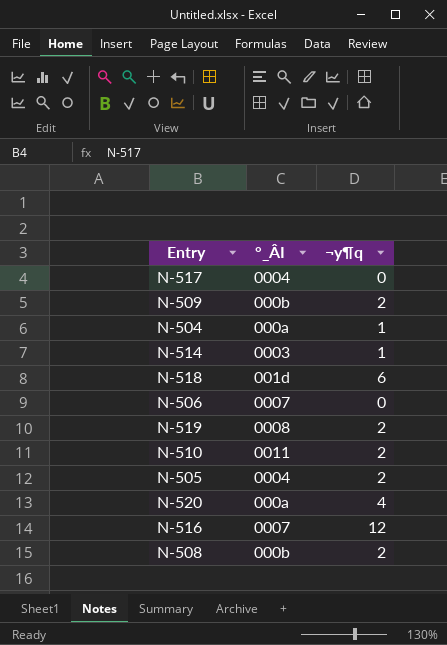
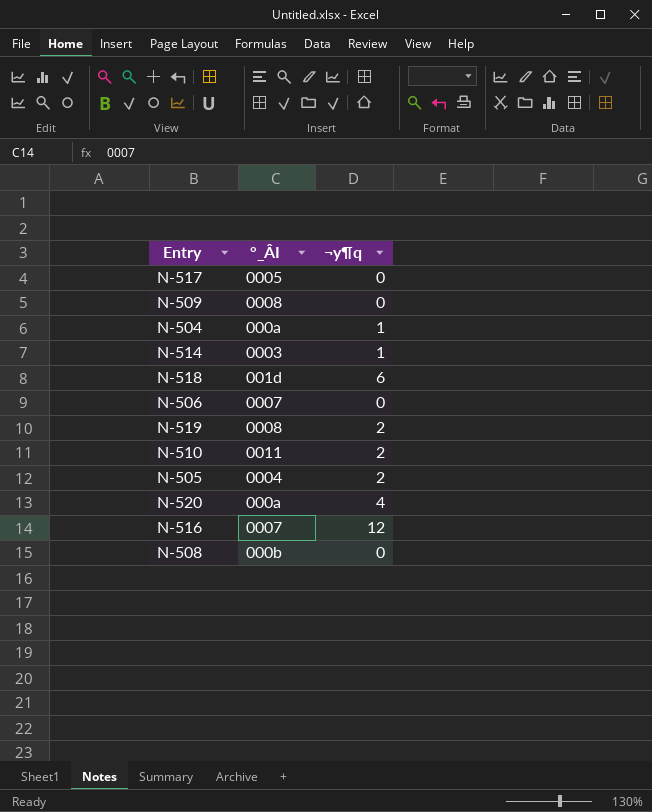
N-517 | °_ÂI: 0004 -> 0005
N-509 | °_ÂI: 000b -> 0008
N-509 | ¬y¶q: 2 -> 0
N-508 | ¬y¶q: 2 -> 0

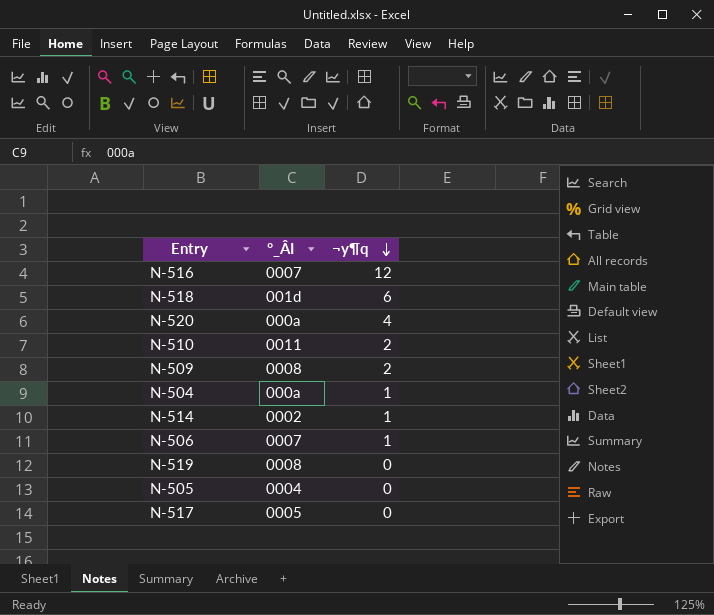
row order: none -> ¬y¶q descending
row N-508: 000b | 0 -> none
N-509 | ¬y¶q: 0 -> 2
N-514 | °_ÂI: 0003 -> 0002
N-506 | ¬y¶q: 0 -> 1
N-519 | ¬y¶q: 2 -> 0
N-505 | ¬y¶q: 2 -> 0

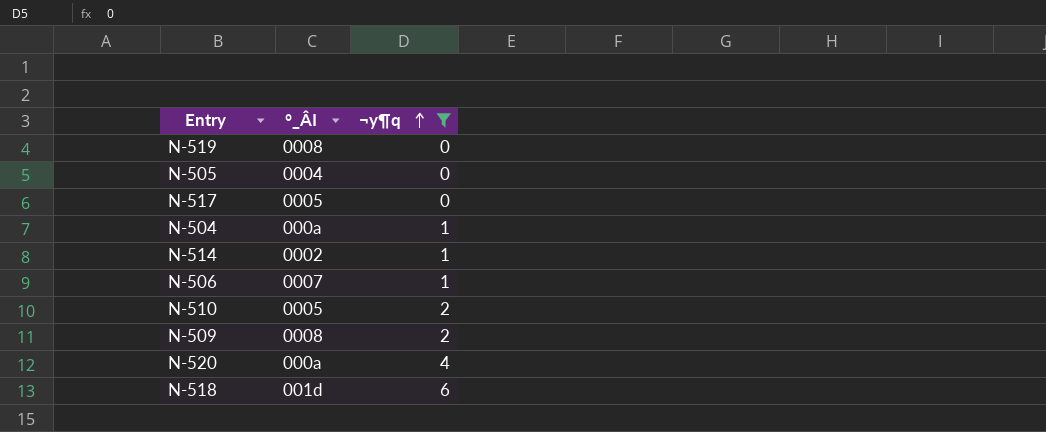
filter: none -> ¬y¶q != 12
row order: ¬y¶q descending -> ¬y¶q ascending
N-510 | °_ÂI: 0011 -> 0005

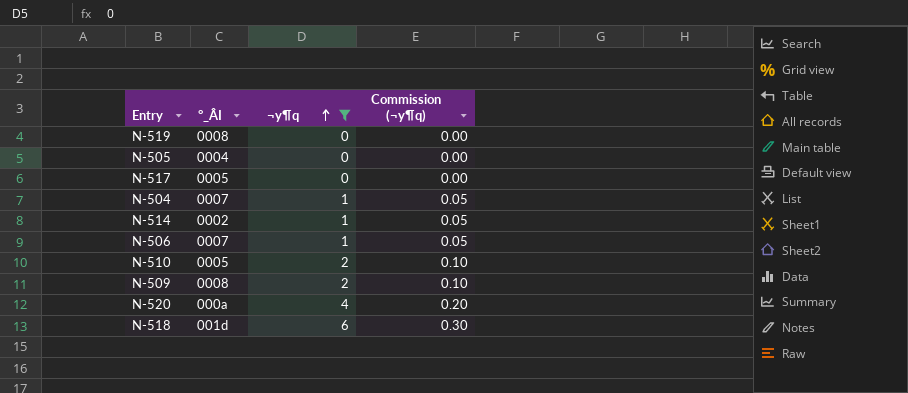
column Commission (¬y¶q) | formula: none -> [¬y¶q] * 0.05
N-504 | °_ÂI: 000a -> 0007

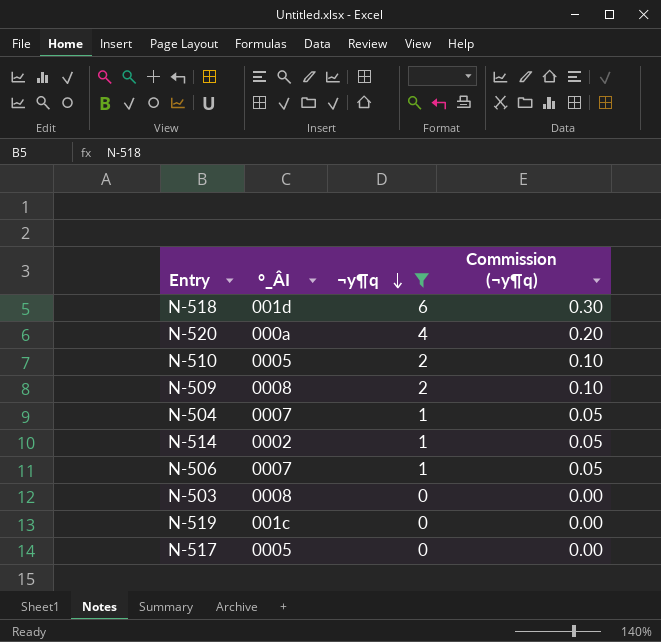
row order: ¬y¶q ascending -> ¬y¶q descending
row N-505: 0004 | 0 | 0.00 -> none
row N-503: none -> 0008 | 0 | 0.00
N-519 | °_ÂI: 0008 -> 001c

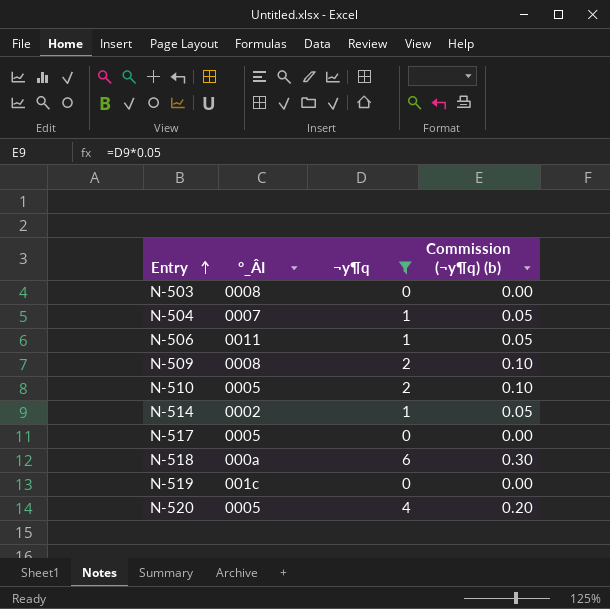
row order: ¬y¶q descending -> Entry ascending
column name: Commission (¬y¶q) -> Commission (¬y¶q) (b)
N-506 | °_ÂI: 0007 -> 0011
N-518 | °_ÂI: 001d -> 000a
N-520 | °_ÂI: 000a -> 0005

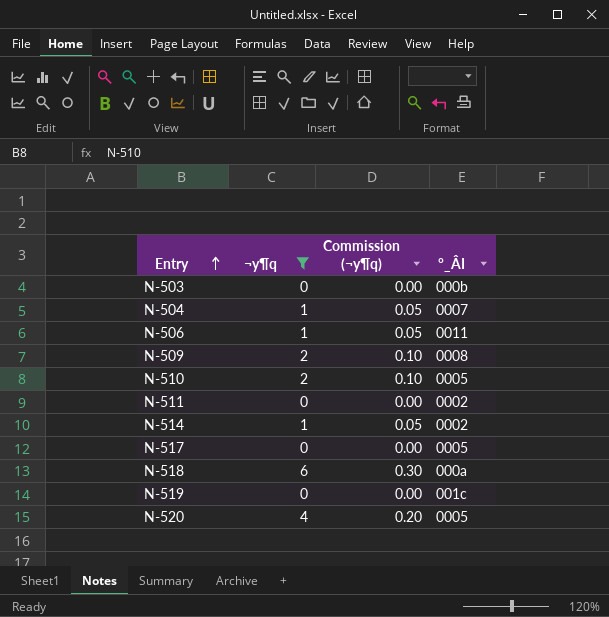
column name: Commission (¬y¶q) (b) -> Commission (¬y¶q)
column °_ÂI | position: 2 -> 4
N-503 | °_ÂI: 0008 -> 000b
row N-511: none -> 0 | 0.00 | 0002

